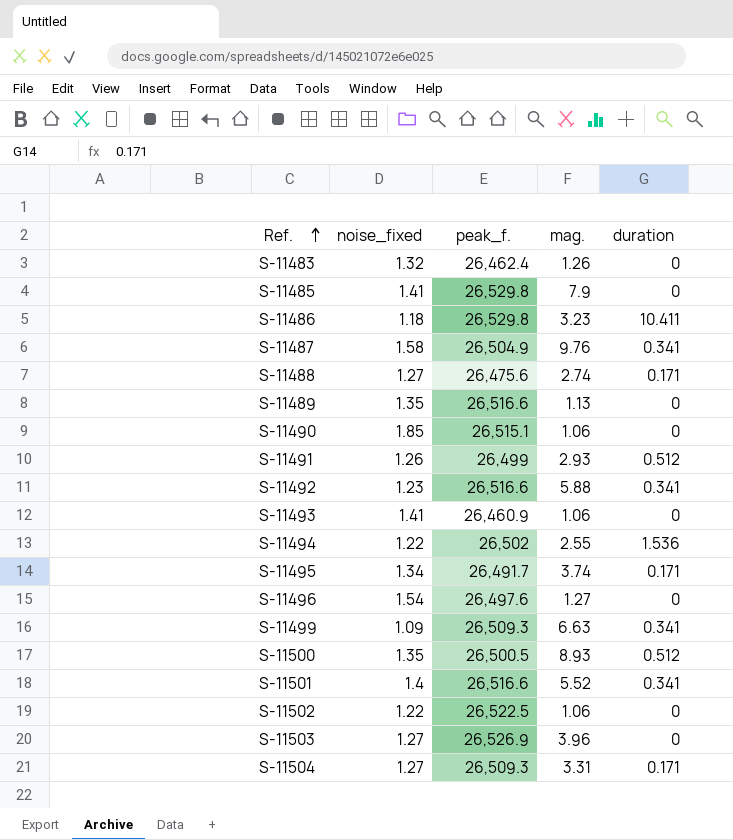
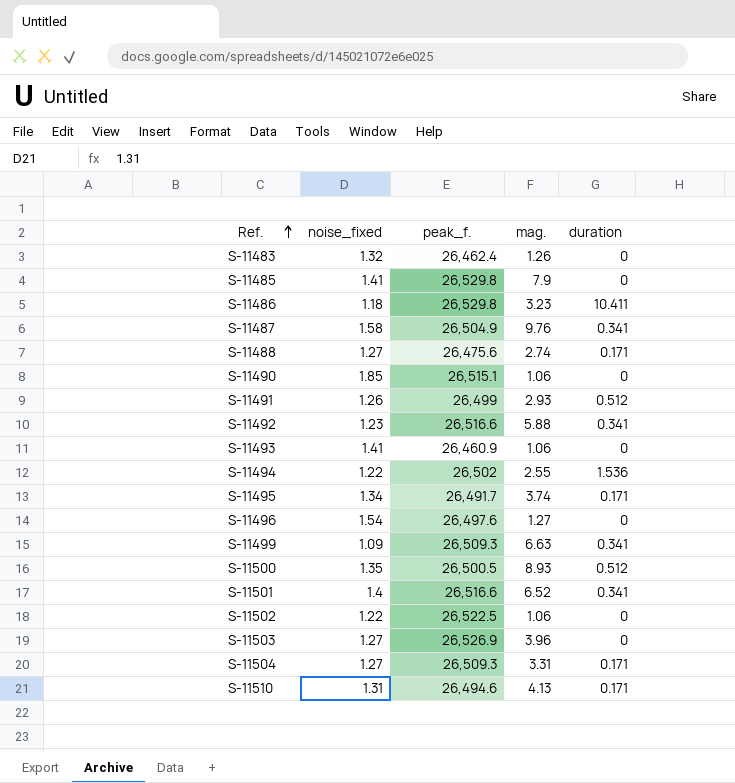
row S-11489: 1.35 | 26,516.6 | 1.13 | 0 -> none
S-11501 | mag.: 5.52 -> 6.52
row S-11510: none -> 1.31 | 26,494.6 | 4.13 | 0.171

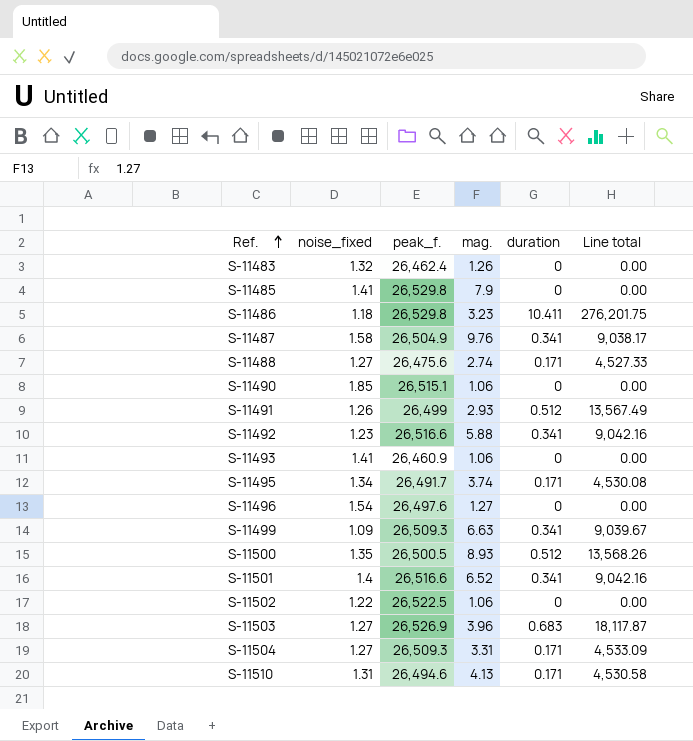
column Line total | formula: none -> [peak_f.] * [duration]
row S-11494: 1.22 | 26,502 | 2.55 | 1.536 -> none
S-11503 | duration: 0 -> 0.683

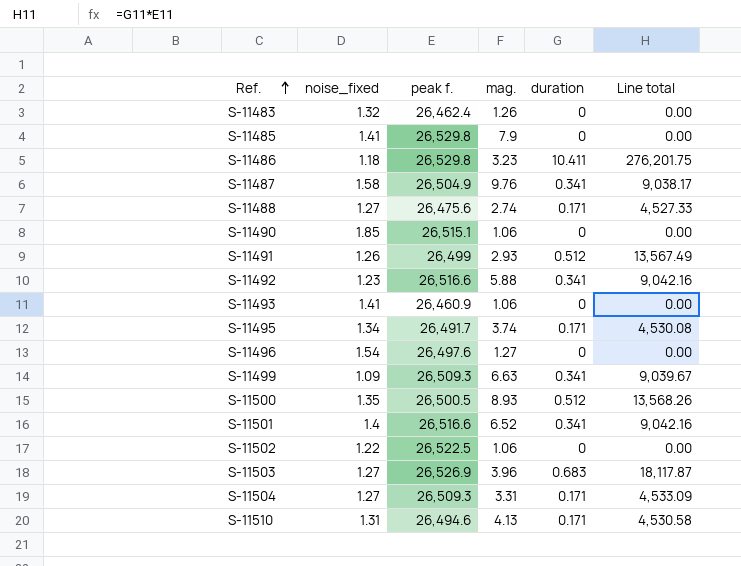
column name: peak_f. -> peak f.

